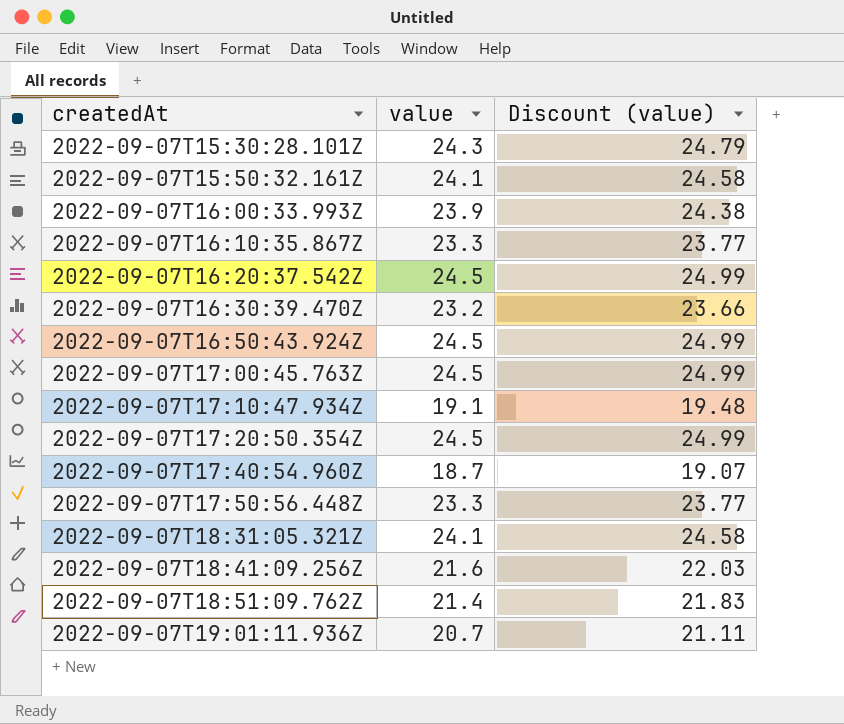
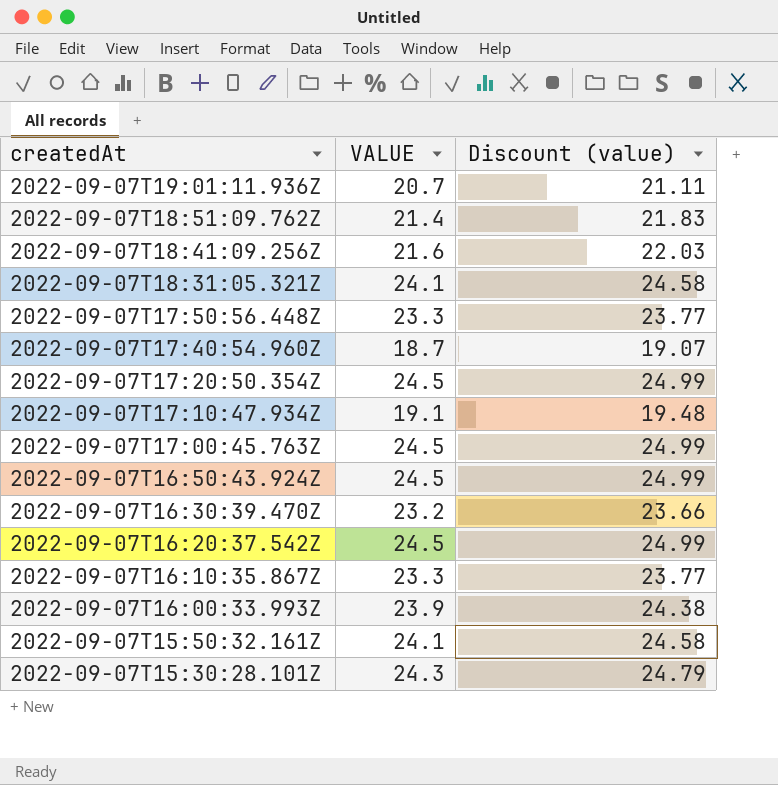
row order: createdAt ascending -> createdAt descending
column name: value -> VALUE

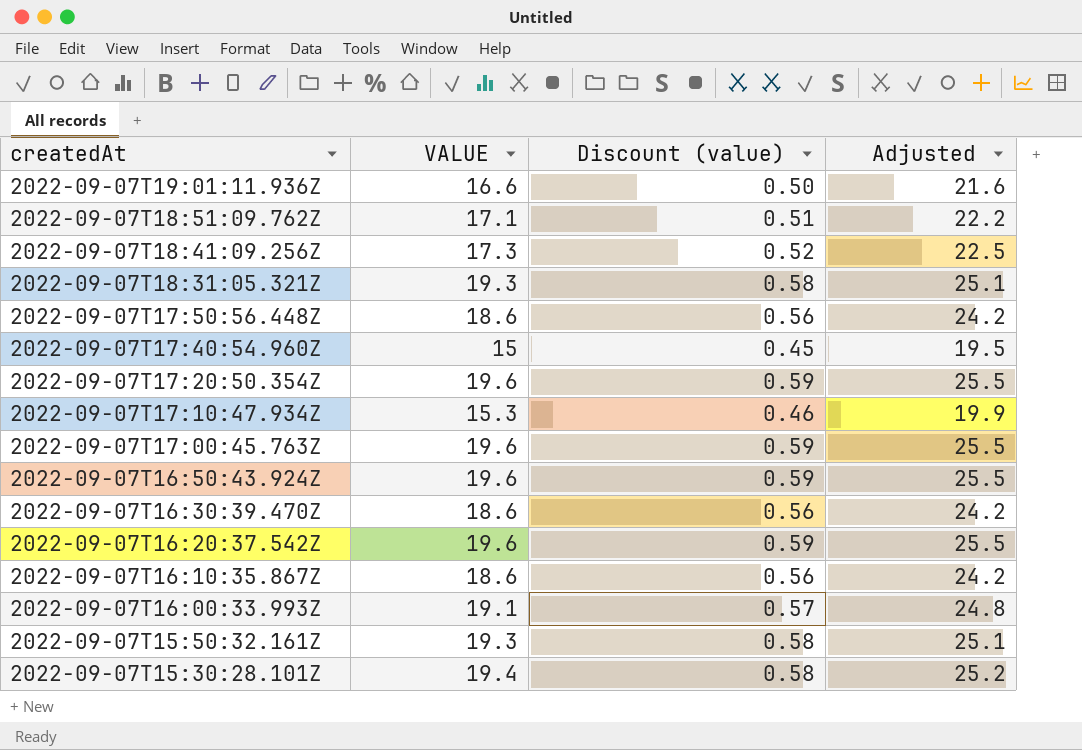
column Discount (value) | formula: [VALUE] * 1.02 -> [VALUE] * 0.03
column Adjusted | formula: none -> [VALUE] * 1.3
2022-09-07T19:01:11.936Z | VALUE: 20.7 -> 16.6
2022-09-07T18:51:09.762Z | VALUE: 21.4 -> 17.1
2022-09-07T18:41:09.256Z | VALUE: 21.6 -> 17.3
2022-09-07T18:31:05.321Z | VALUE: 24.1 -> 19.3
2022-09-07T17:50:56.448Z | VALUE: 23.3 -> 18.6
2022-09-07T17:40:54.960Z | VALUE: 18.7 -> 15
2022-09-07T17:20:50.354Z | VALUE: 24.5 -> 19.6
2022-09-07T17:10:47.934Z | VALUE: 19.1 -> 15.3
2022-09-07T17:00:45.763Z | VALUE: 24.5 -> 19.6
2022-09-07T16:50:43.924Z | VALUE: 24.5 -> 19.6
2022-09-07T16:30:39.470Z | VALUE: 23.2 -> 18.6
2022-09-07T16:20:37.542Z | VALUE: 24.5 -> 19.6
2022-09-07T16:10:35.867Z | VALUE: 23.3 -> 18.6
2022-09-07T16:00:33.993Z | VALUE: 23.9 -> 19.1
2022-09-07T15:50:32.161Z | VALUE: 24.1 -> 19.3
2022-09-07T15:30:28.101Z | VALUE: 24.3 -> 19.4

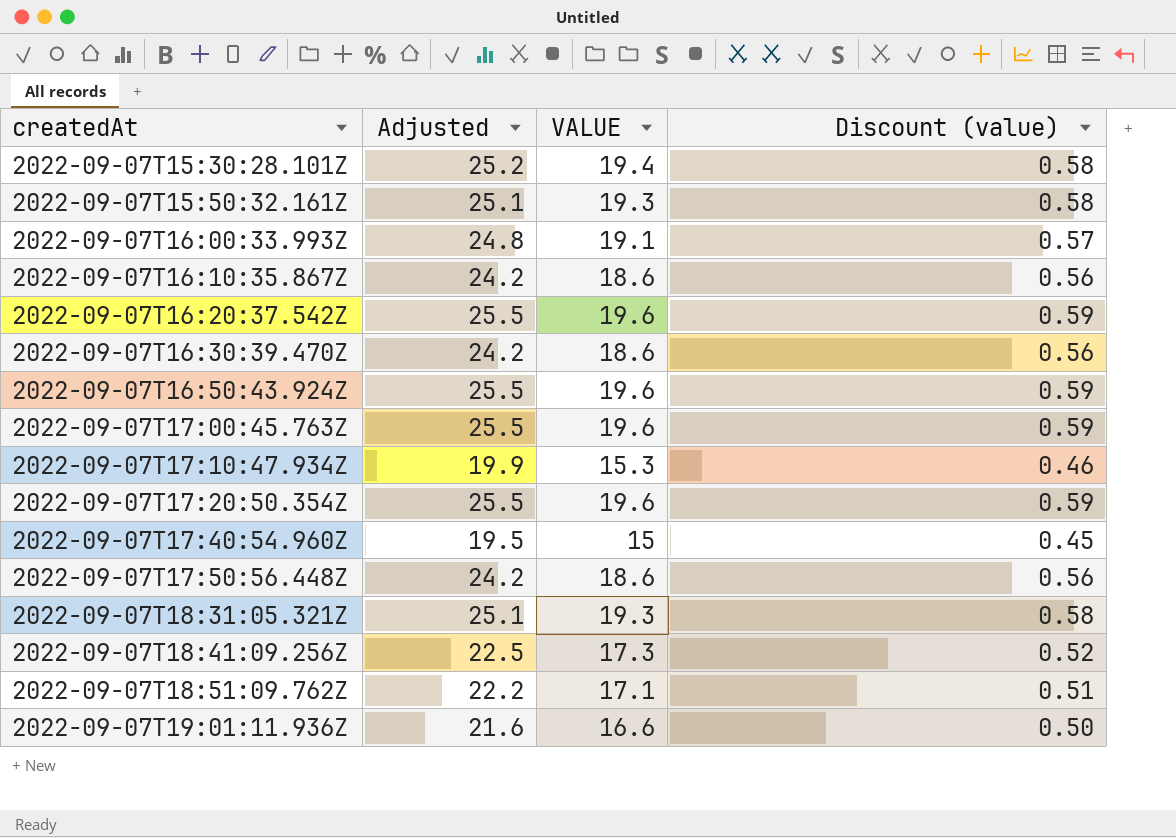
row order: createdAt descending -> createdAt ascending
column Adjusted | position: 4 -> 2

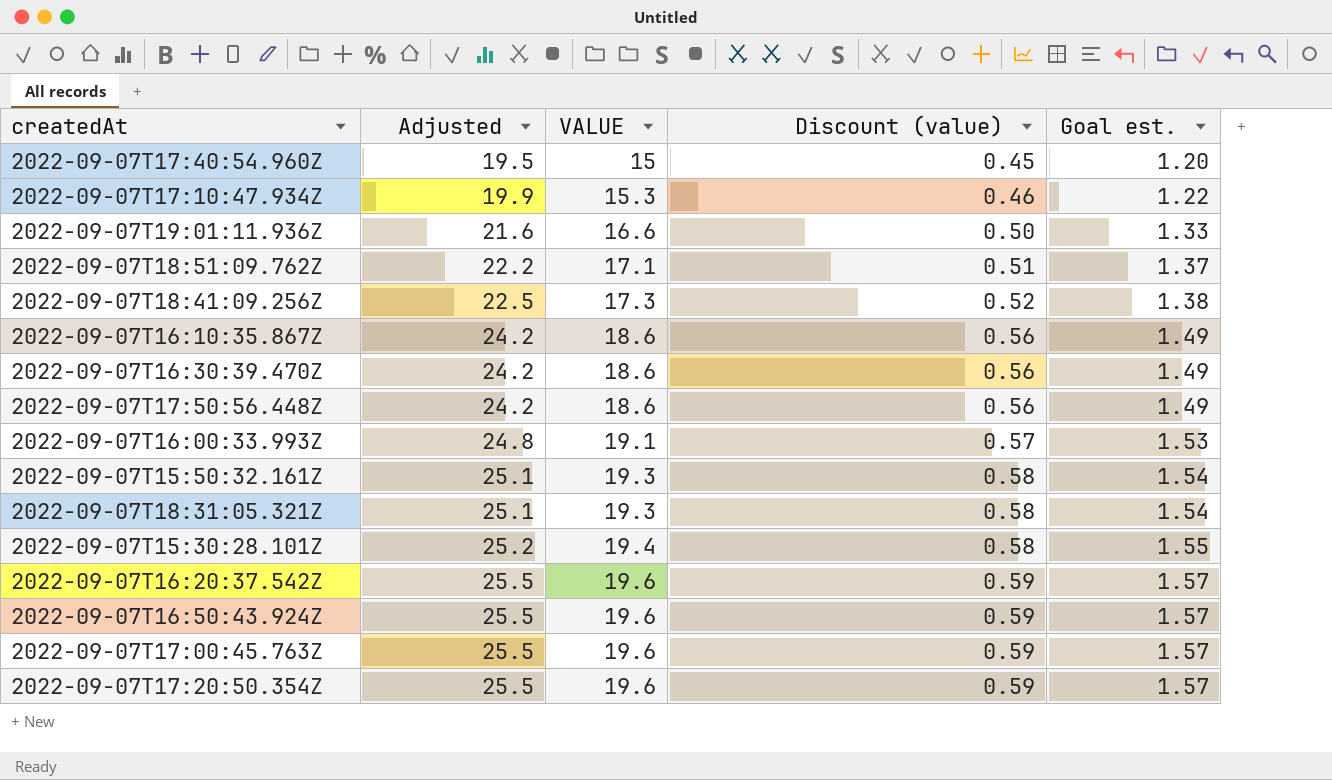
row order: createdAt ascending -> Adjusted ascending
column Goal est. | formula: none -> [VALUE] * 0.08

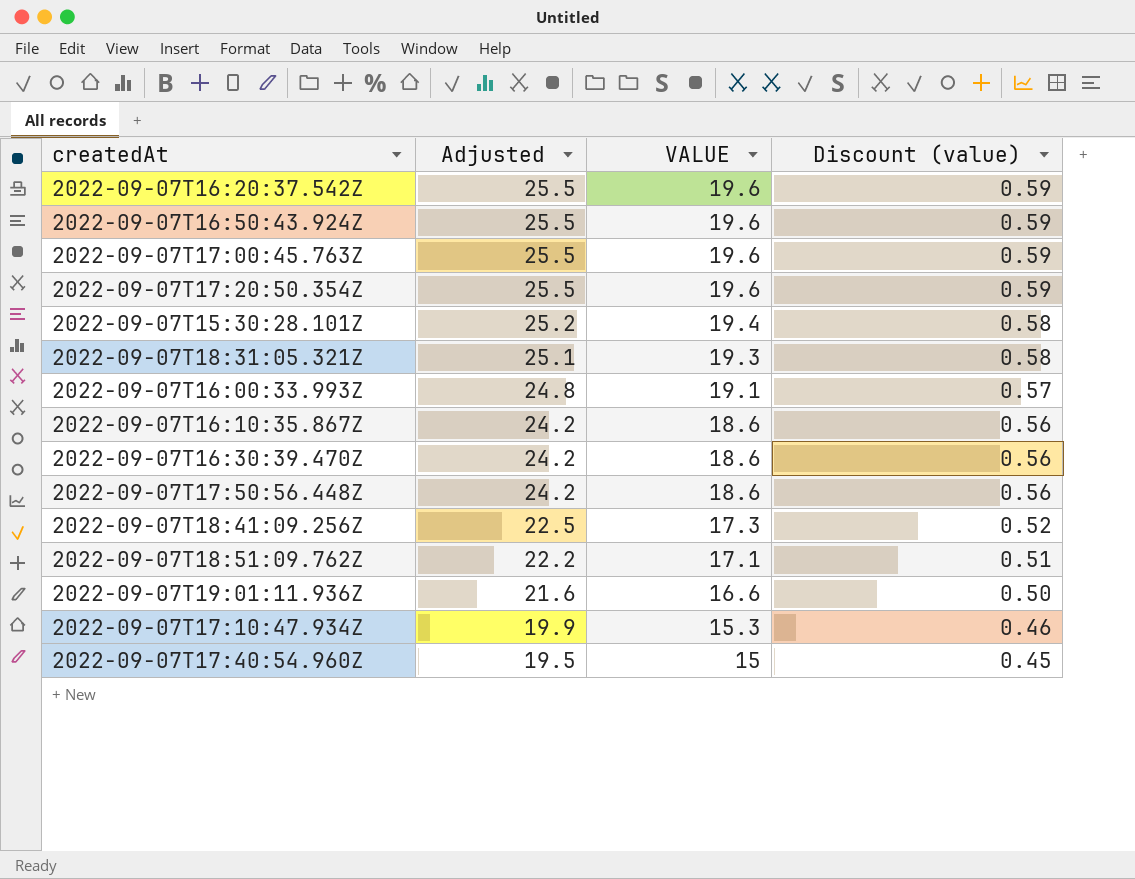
row order: Adjusted ascending -> Adjusted descending
column Goal est. | formula: [VALUE] * 0.08 -> none
row 2022-09-07T15:50:32.161Z: 25.1 | 19.3 | 0.58 | 1.54 -> none

